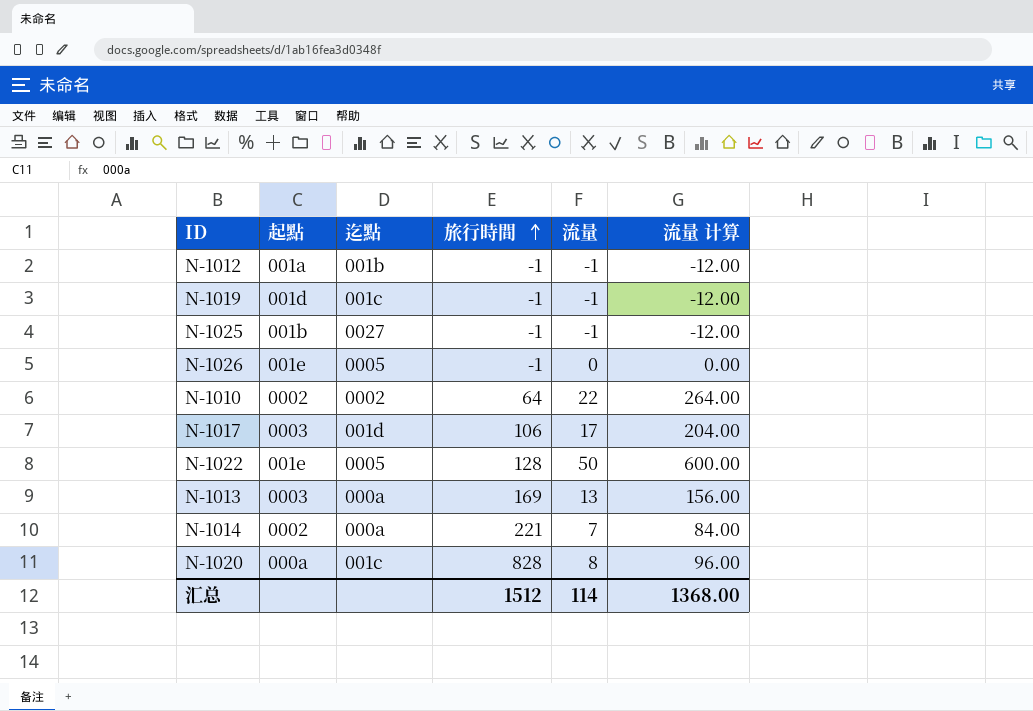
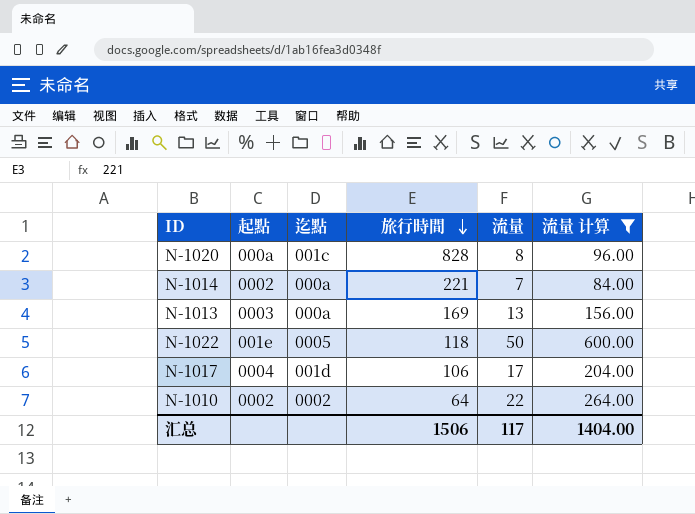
filter: none -> 流量 计算 >= 84.00
row order: 旅行時間 ascending -> 旅行時間 descending
N-1022 | 旅行時間: 128 -> 118
N-1017 | 起點: 0003 -> 0004
汇总 | 旅行時間: 1512 -> 1506
汇总 | 流量: 114 -> 117
汇总 | 流量 计算: 1368.00 -> 1404.00

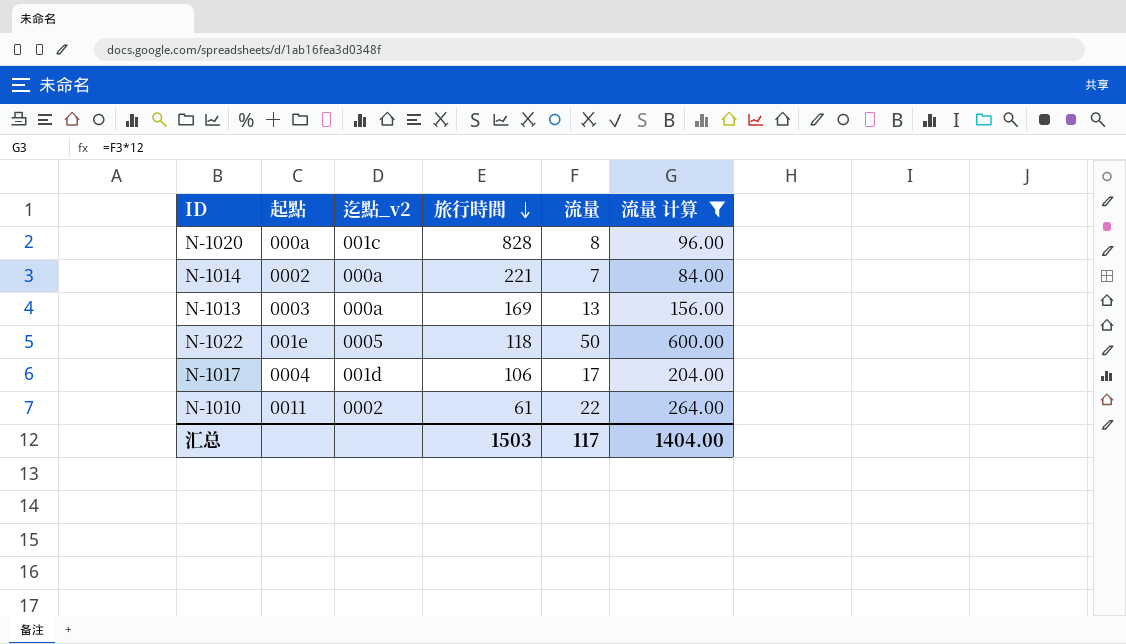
column name: 迄點 -> 迄點_v2
N-1010 | 起點: 0002 -> 0011
N-1010 | 旅行時間: 64 -> 61
汇总 | 旅行時間: 1506 -> 1503

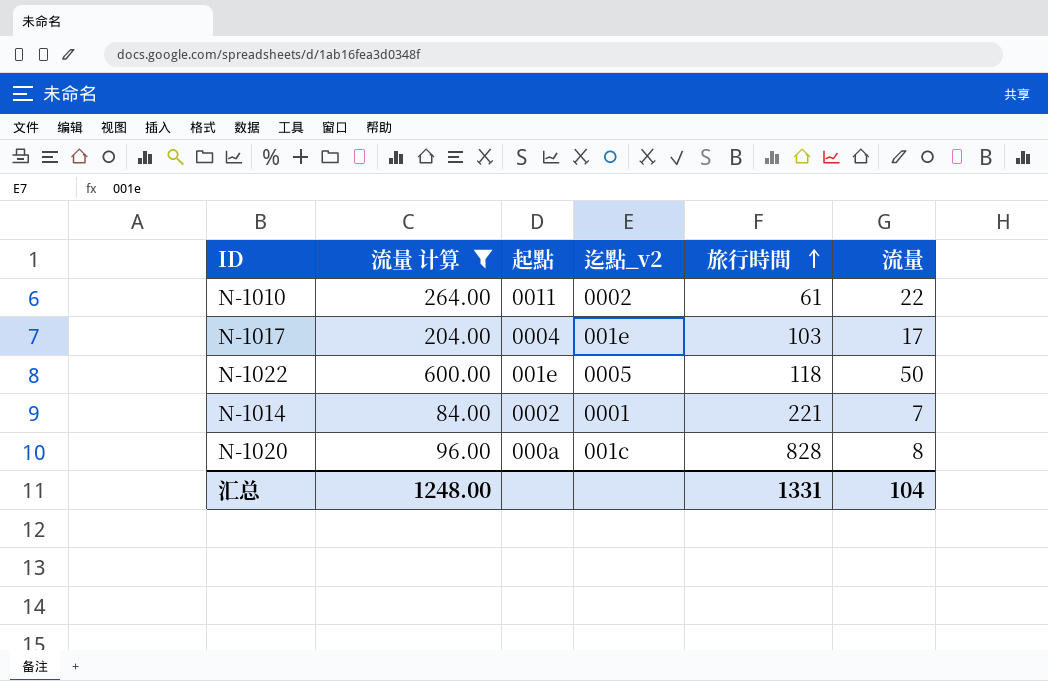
row order: 旅行時間 descending -> 旅行時間 ascending
column 流量 计算 | position: 6 -> 2
row N-1013: 0003 | 000a | 169 | 13 | 156.00 -> none
N-1017 | 迄點_v2: 001d -> 001e
N-1017 | 旅行時間: 106 -> 103
N-1014 | 迄點_v2: 000a -> 0001
汇总 | 流量 计算: 1404.00 -> 1248.00
汇总 | 旅行時間: 1503 -> 1331
汇总 | 流量: 117 -> 104

